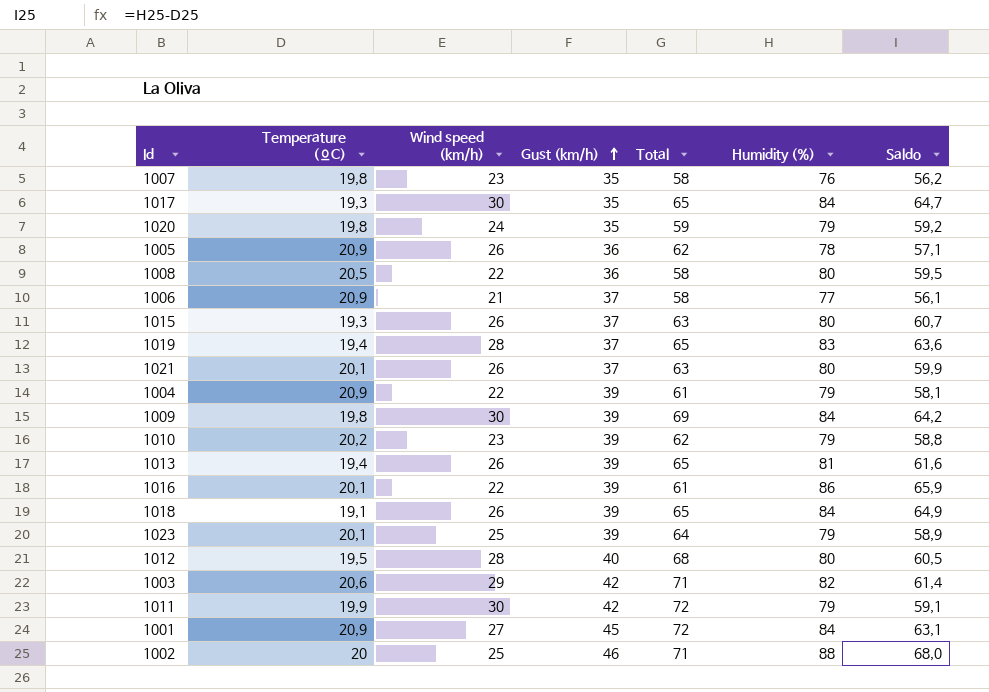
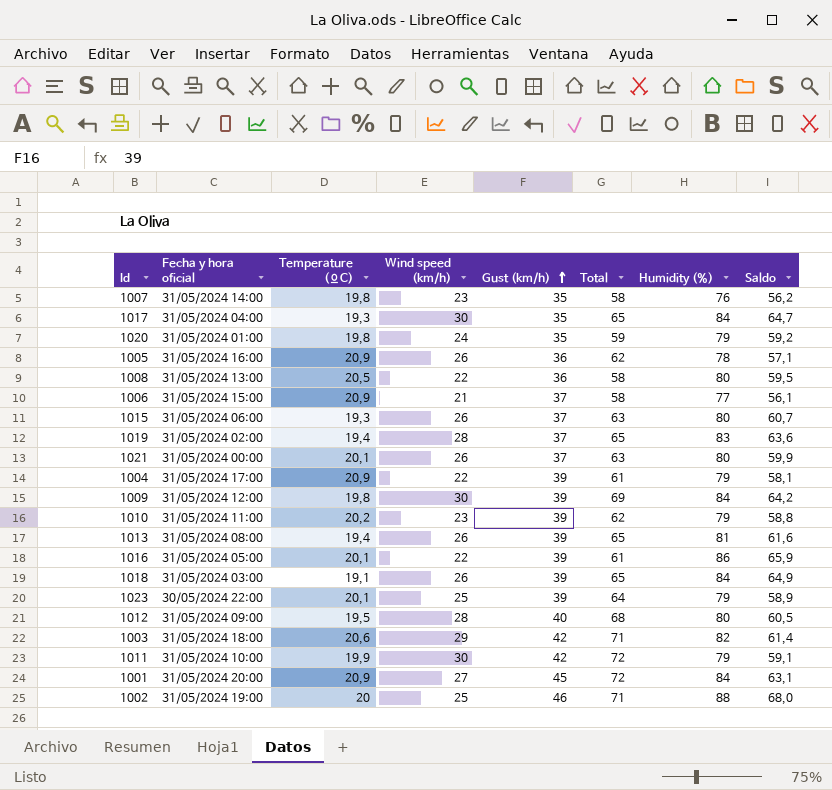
column Fecha y hora oficial | position: none -> 2

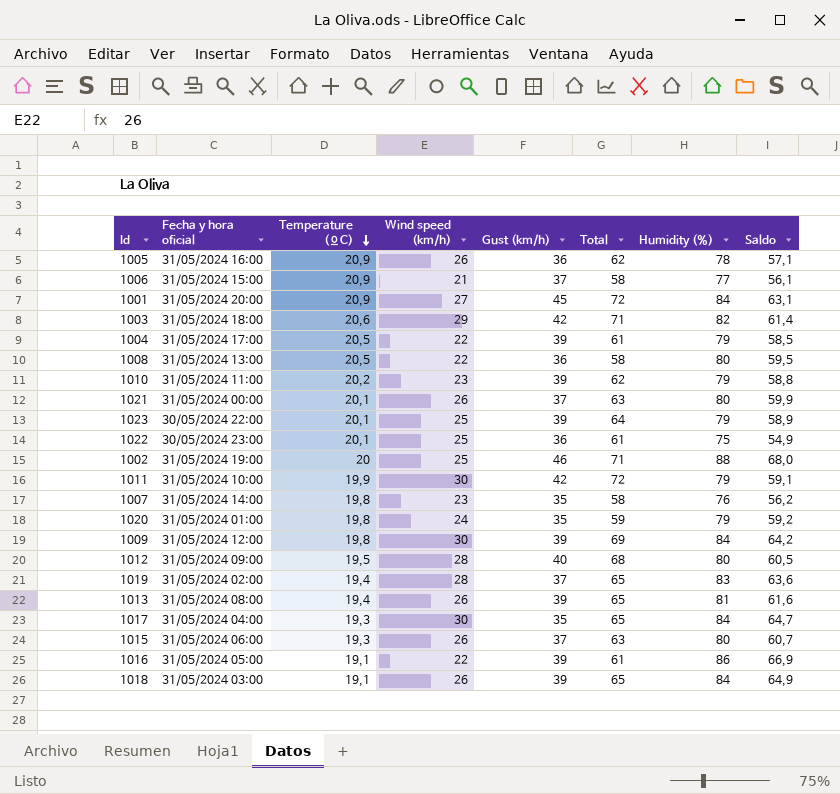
row order: Gust (km/h) ascending -> Temperature (ºC) descending
1004 | Temperature (ºC): 20,9 -> 20,5
1004 | Saldo: 58,1 -> 58,5
row 1022: none -> 30/05/2024 23:00 | 20,1 | 25 | 36 | 61 | 75 | 54,9
1016 | Temperature (ºC): 20,1 -> 19,1
1016 | Saldo: 65,9 -> 66,9

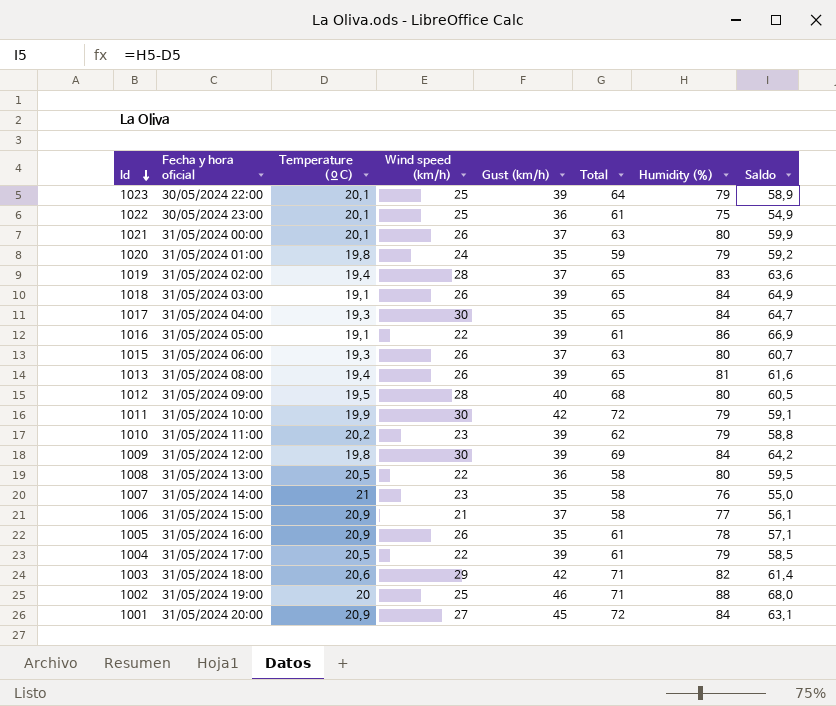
row order: Temperature (ºC) descending -> Id descending
1007 | Temperature (ºC): 19,8 -> 21
1007 | Saldo: 56,2 -> 55,0
1005 | Gust (km/h): 36 -> 35
1005 | Total: 62 -> 61

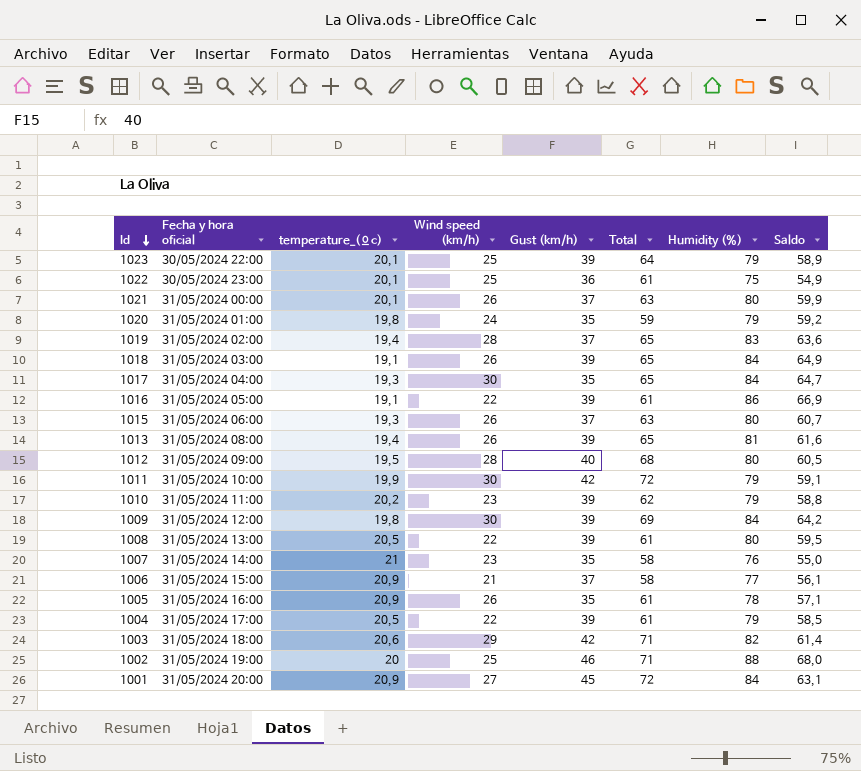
column name: Temperature (ºC) -> temperature_(ºc)
1008 | Gust (km/h): 36 -> 39
1008 | Total: 58 -> 61

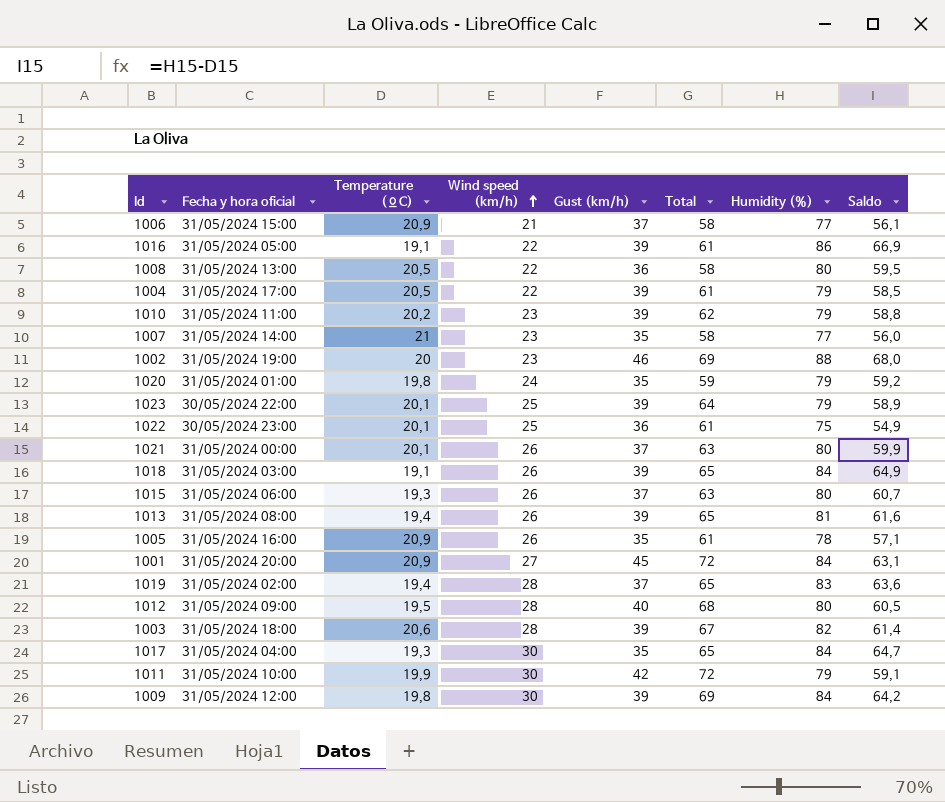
row order: Id descending -> Wind speed (km/h) ascending
column name: temperature_(ºc) -> Temperature (ºC)
1008 | Gust (km/h): 39 -> 36
1008 | Total: 61 -> 58
1007 | Humidity (%): 76 -> 77
1007 | Saldo: 55,0 -> 56,0
1002 | Wind speed (km/h): 25 -> 23
1002 | Total: 71 -> 69
1003 | Wind speed (km/h): 29 -> 28
1003 | Gust (km/h): 42 -> 39
1003 | Total: 71 -> 67

